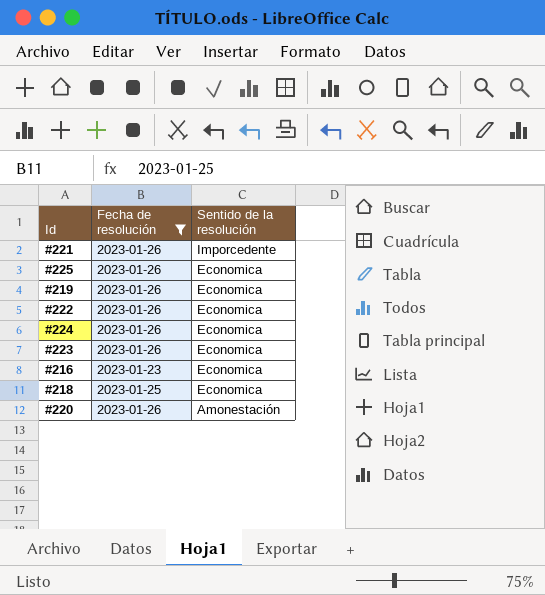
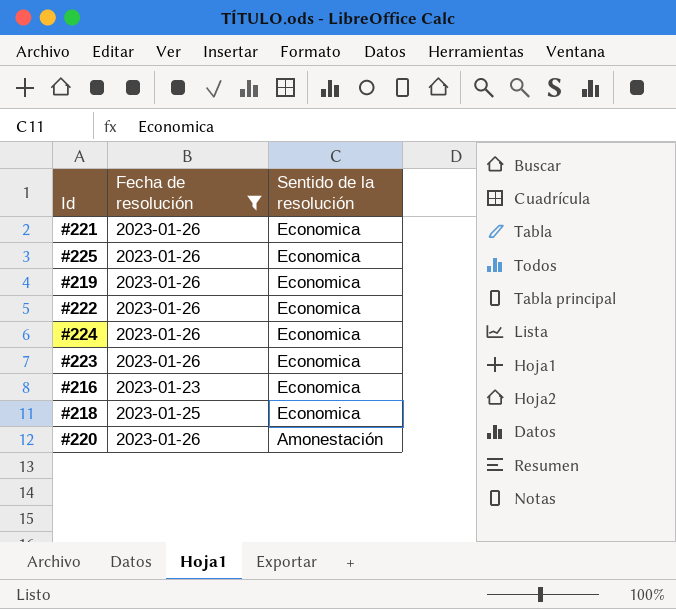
#221 | Sentido de la resolución: Imporcedente -> Economica

